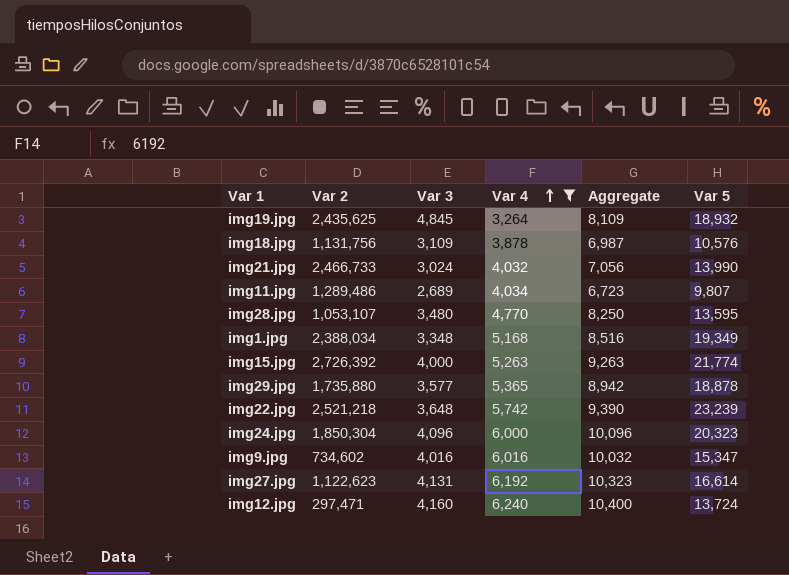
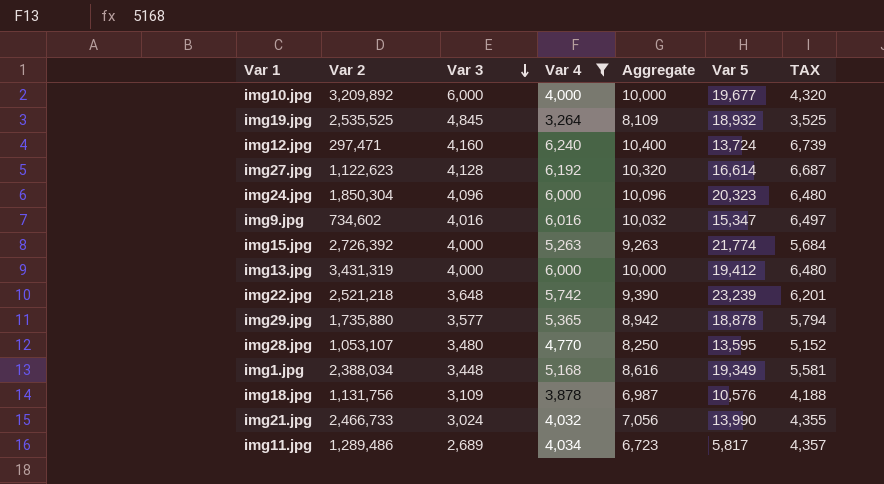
row order: Var 4 ascending -> Var 3 descending
column TAX | formula: none -> [Var 4] * 1.08
row img10.jpg: none -> 3,209,892 | 6,000 | 4,000 | 10,000 | 19,677 | 4,320
img19.jpg | Var 2: 2,435,625 -> 2,535,525
img27.jpg | Var 3: 4,131 -> 4,128
img27.jpg | Aggregate: 10,323 -> 10,320
row img13.jpg: none -> 3,431,319 | 4,000 | 6,000 | 10,000 | 19,412 | 6,480
img1.jpg | Var 3: 3,348 -> 3,448
img1.jpg | Aggregate: 8,516 -> 8,616
img11.jpg | Var 5: 9,807 -> 5,817

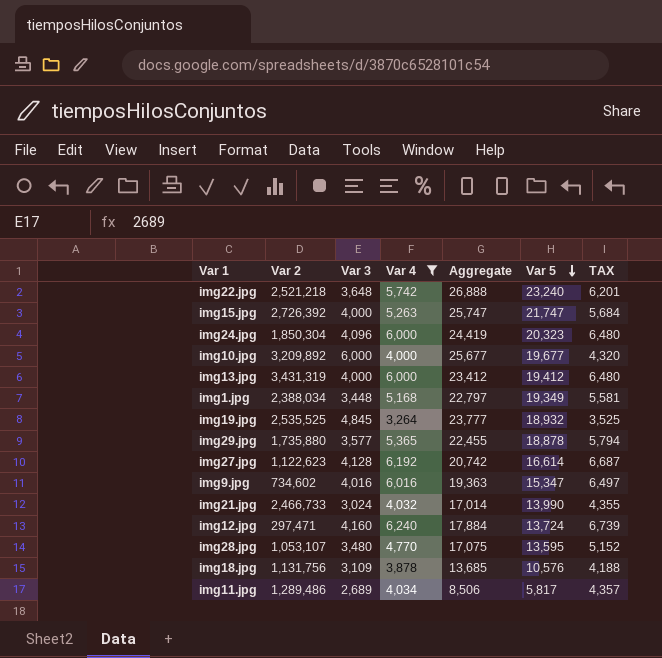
row order: Var 3 descending -> Var 5 descending
column Aggregate | formula: [Var 3] + [Var 4] -> [Var 3] + [Var 5]
img22.jpg | Var 5: 23,239 -> 23,240
img15.jpg | Var 5: 21,774 -> 21,747

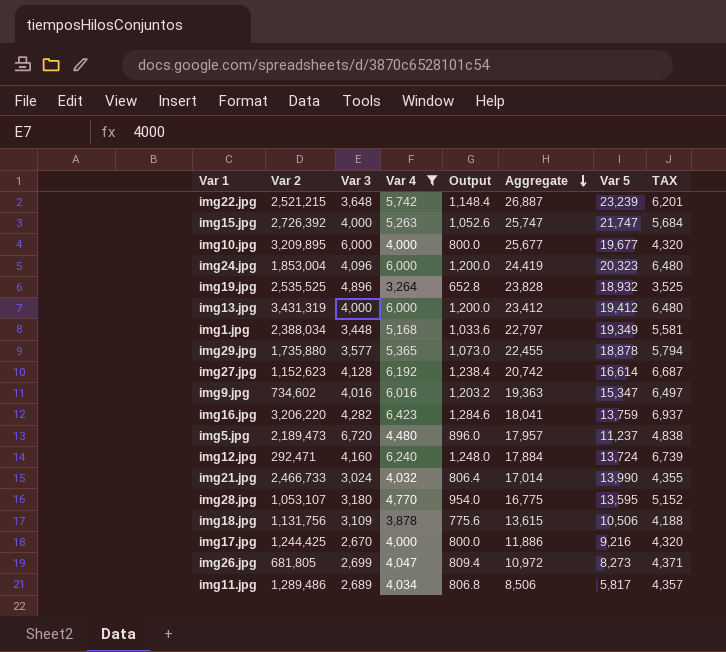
row order: Var 5 descending -> Aggregate descending
column Output | formula: none -> [Var 4] * 0.2
img22.jpg | Var 2: 2,521,218 -> 2,521,215
img22.jpg | Aggregate: 26,888 -> 26,887
img22.jpg | Var 5: 23,240 -> 23,239
img10.jpg | Var 2: 3,209,892 -> 3,209,895
img24.jpg | Var 2: 1,850,304 -> 1,853,004
img19.jpg | Var 3: 4,845 -> 4,896
img19.jpg | Aggregate: 23,777 -> 23,828
img27.jpg | Var 2: 1,122,623 -> 1,152,623
row img16.jpg: none -> 3,206,220 | 4,282 | 6,423 | 1,284.6 | 18,041 | 13,759 | 6,937
row img5.jpg: none -> 2,189,473 | 6,720 | 4,480 | 896.0 | 17,957 | 11,237 | 4,838
img12.jpg | Var 2: 297,471 -> 292,471
img28.jpg | Var 3: 3,480 -> 3,180
img28.jpg | Aggregate: 17,075 -> 16,775
img18.jpg | Aggregate: 13,685 -> 13,615
img18.jpg | Var 5: 10,576 -> 10,506
row img17.jpg: none -> 1,244,425 | 2,670 | 4,000 | 800.0 | 11,886 | 9,216 | 4,320
row img26.jpg: none -> 681,805 | 2,699 | 4,047 | 809.4 | 10,972 | 8,273 | 4,371

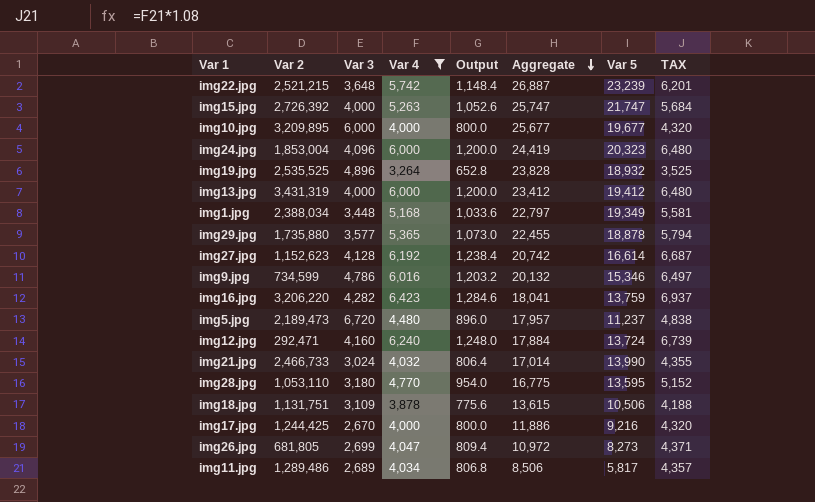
img9.jpg | Var 2: 734,602 -> 734,599
img9.jpg | Var 3: 4,016 -> 4,786
img9.jpg | Aggregate: 19,363 -> 20,132
img9.jpg | Var 5: 15,347 -> 15,346
img28.jpg | Var 2: 1,053,107 -> 1,053,110
img18.jpg | Var 2: 1,131,756 -> 1,131,751

